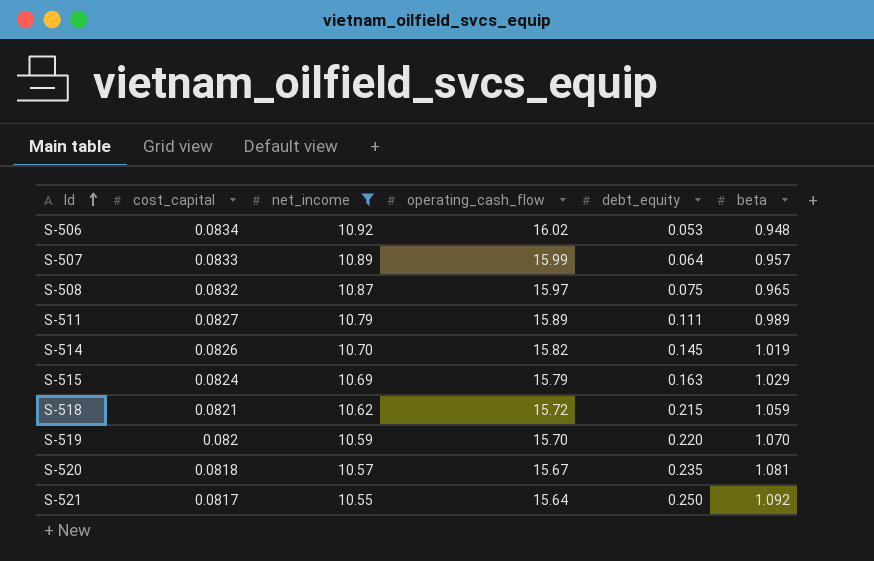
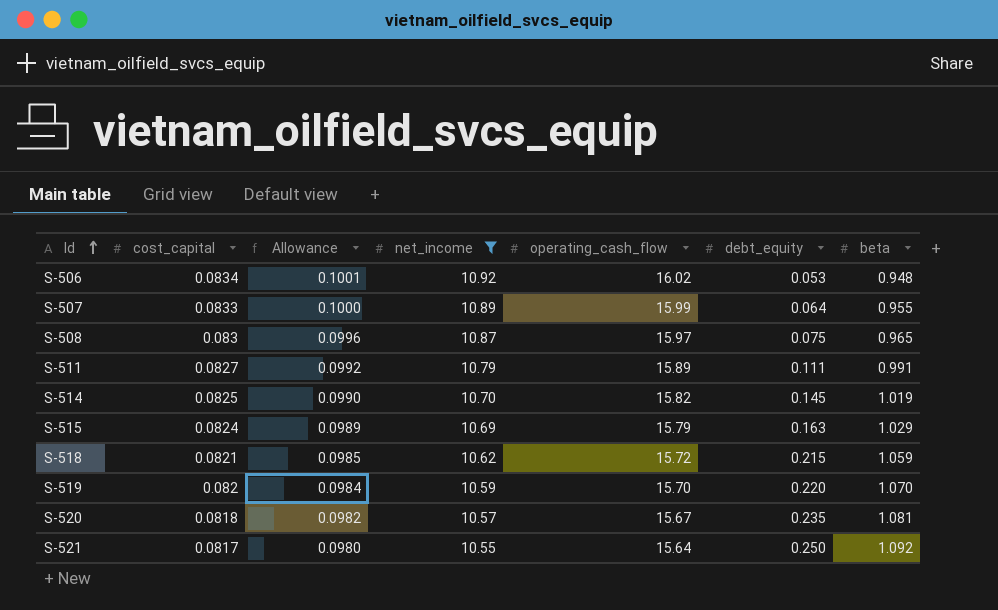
column Allowance | formula: none -> [cost_capital] * 1.2
S-507 | beta: 0.957 -> 0.955
S-508 | cost_capital: 0.0832 -> 0.083
S-511 | beta: 0.989 -> 0.991
S-514 | cost_capital: 0.0826 -> 0.0825

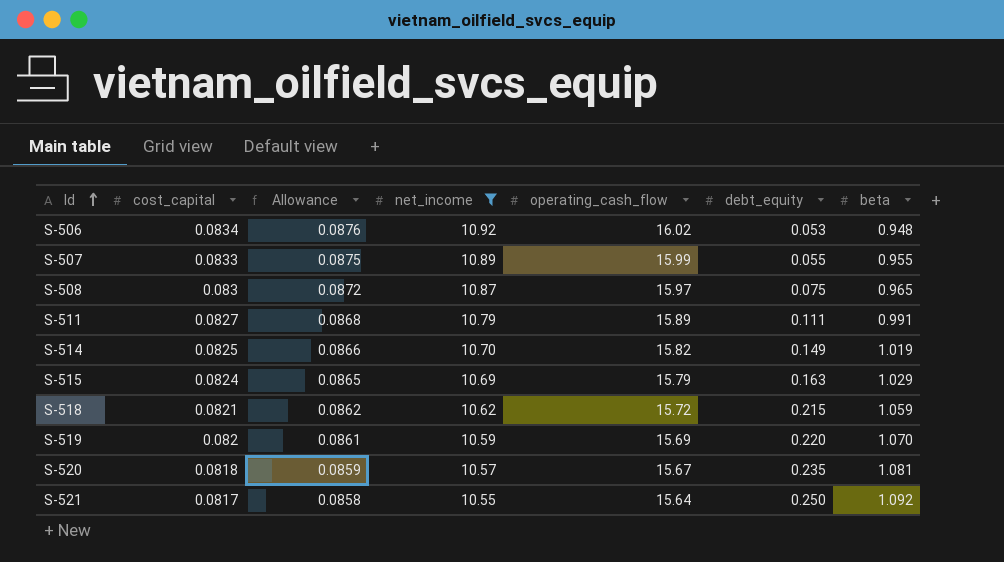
column Allowance | formula: [cost_capital] * 1.2 -> [cost_capital] * 1.05
S-507 | debt_equity: 0.064 -> 0.055
S-514 | debt_equity: 0.145 -> 0.149
S-519 | operating_cash_flow: 15.70 -> 15.69

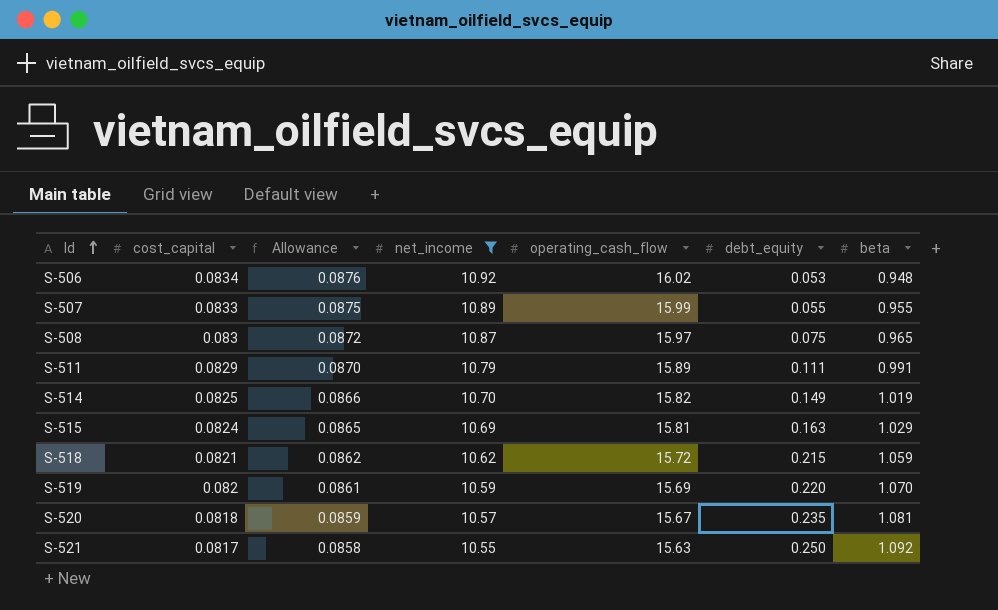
S-511 | cost_capital: 0.0827 -> 0.0829
S-511 | Allowance: 0.0868 -> 0.0870
S-515 | operating_cash_flow: 15.79 -> 15.81
S-521 | operating_cash_flow: 15.64 -> 15.63

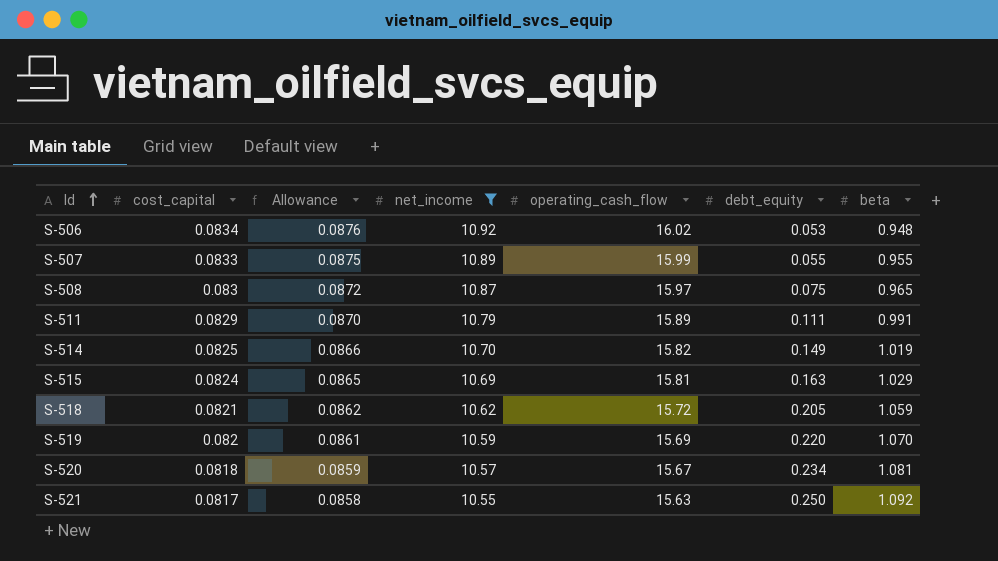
S-518 | debt_equity: 0.215 -> 0.205
S-520 | debt_equity: 0.235 -> 0.234

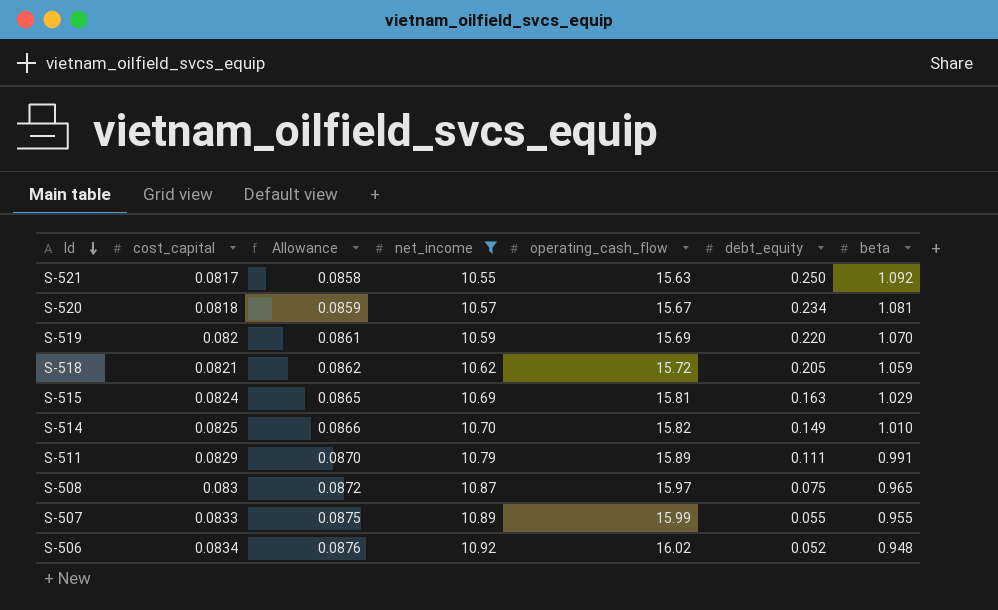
row order: Id ascending -> Id descending
S-514 | beta: 1.019 -> 1.010
S-506 | debt_equity: 0.053 -> 0.052

